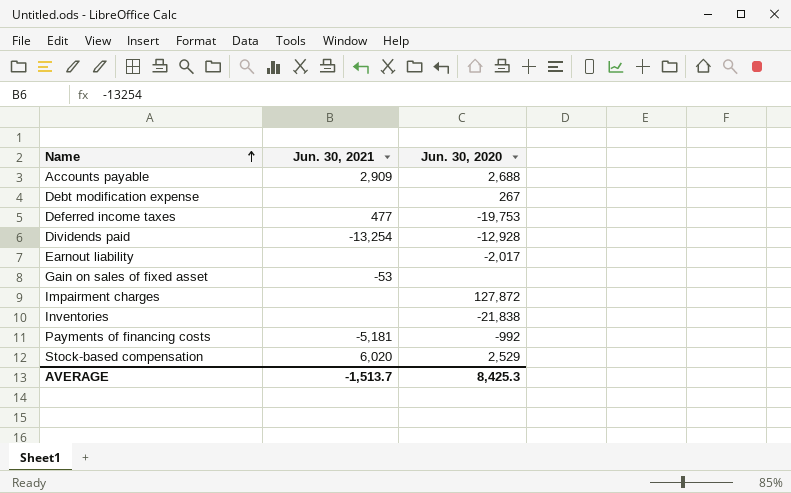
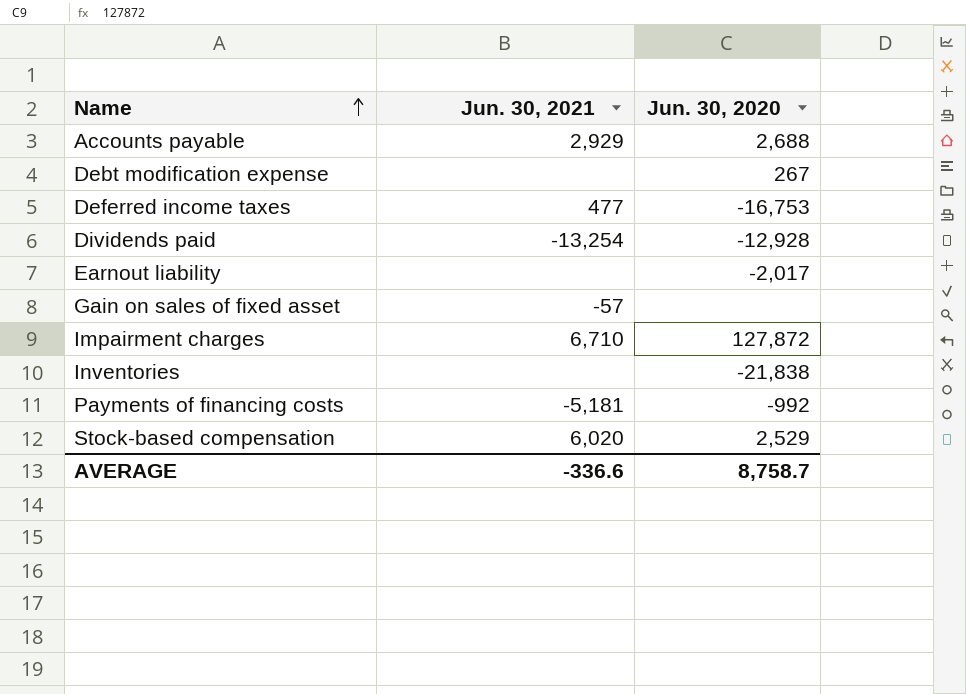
Accounts payable | Jun. 30, 2021: 2,909 -> 2,929
Deferred income taxes | Jun. 30, 2020: -19,753 -> -16,753
Gain on sales of fixed asset | Jun. 30, 2021: -53 -> -57
Impairment charges | Jun. 30, 2021: none -> 6,710
AVERAGE | Jun. 30, 2021: -1,513.7 -> -336.6
AVERAGE | Jun. 30, 2020: 8,425.3 -> 8,758.7

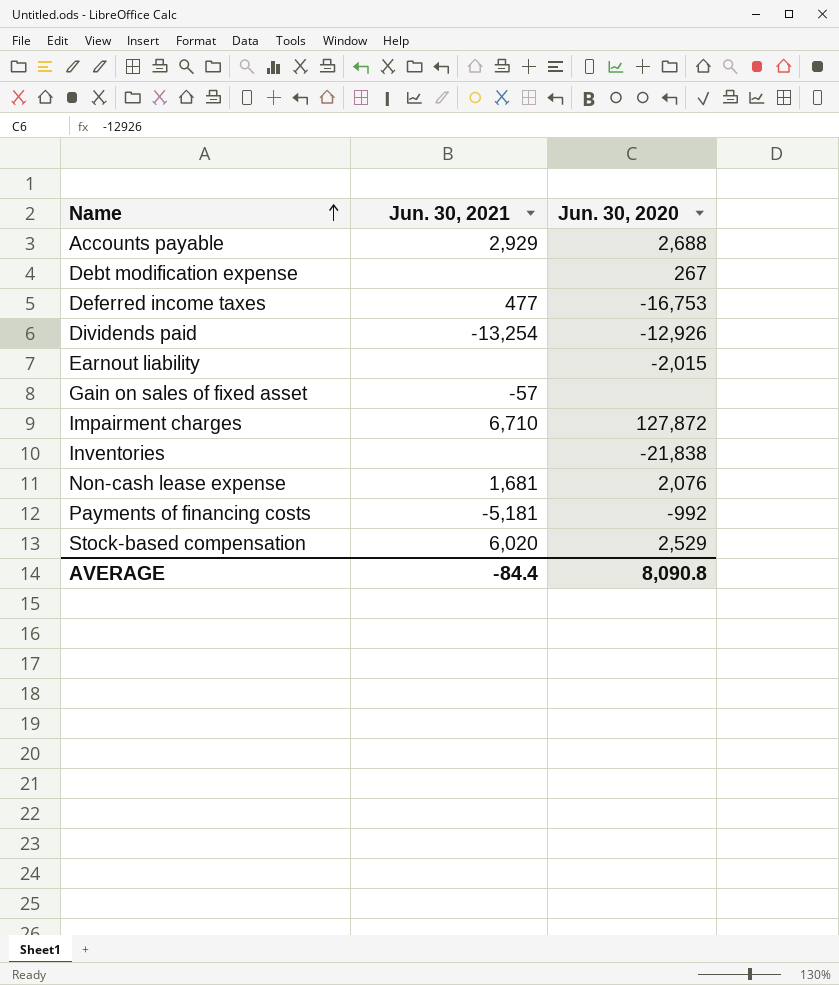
Dividends paid | Jun. 30, 2020: -12,928 -> -12,926
Earnout liability | Jun. 30, 2020: -2,017 -> -2,015
row Non-cash lease expense: none -> 1,681 | 2,076
AVERAGE | Jun. 30, 2021: -336.6 -> -84.4
AVERAGE | Jun. 30, 2020: 8,758.7 -> 8,090.8

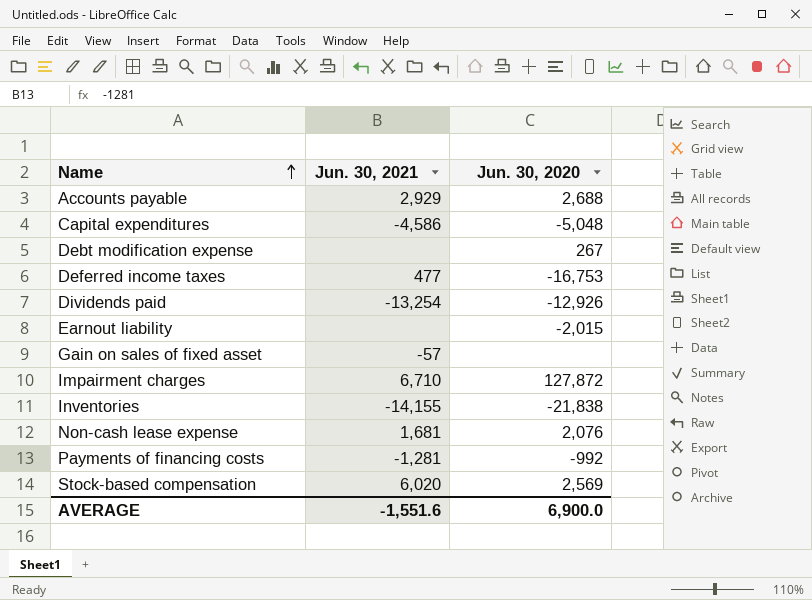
row Capital expenditures: none -> -4,586 | -5,048
Inventories | Jun. 30, 2021: none -> -14,155
Payments of financing costs | Jun. 30, 2021: -5,181 -> -1,281
Stock-based compensation | Jun. 30, 2020: 2,529 -> 2,569
AVERAGE | Jun. 30, 2021: -84.4 -> -1,551.6
AVERAGE | Jun. 30, 2020: 8,090.8 -> 6,900.0

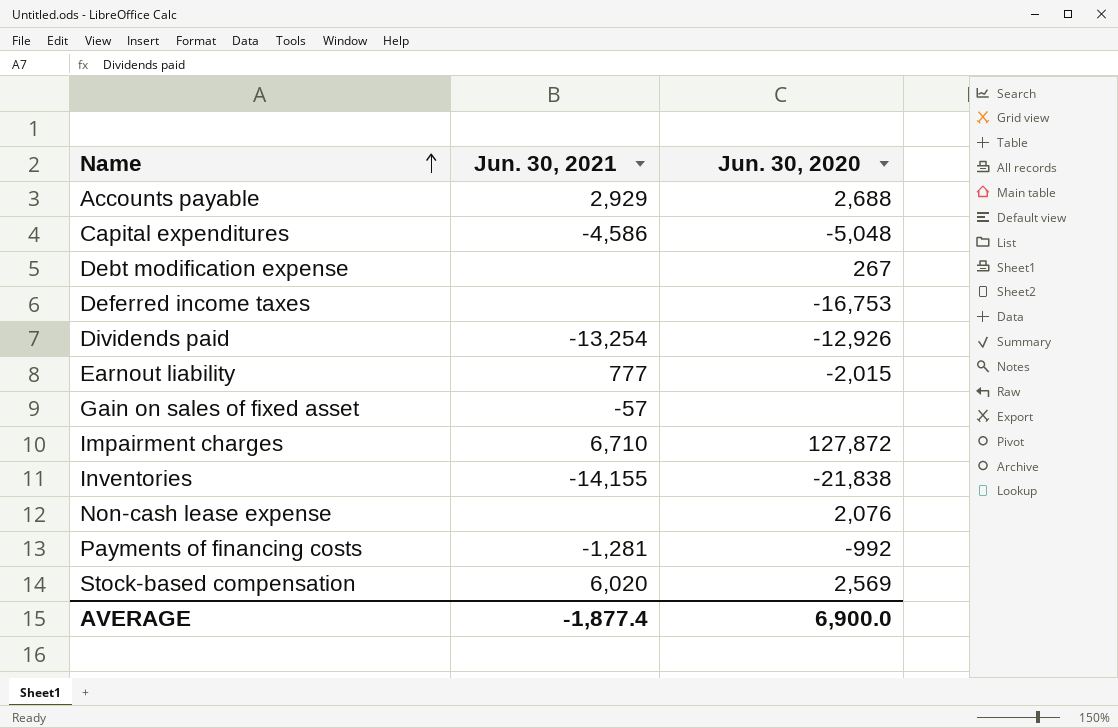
Deferred income taxes | Jun. 30, 2021: 477 -> none
Earnout liability | Jun. 30, 2021: none -> 777
Non-cash lease expense | Jun. 30, 2021: 1,681 -> none
AVERAGE | Jun. 30, 2021: -1,551.6 -> -1,877.4

